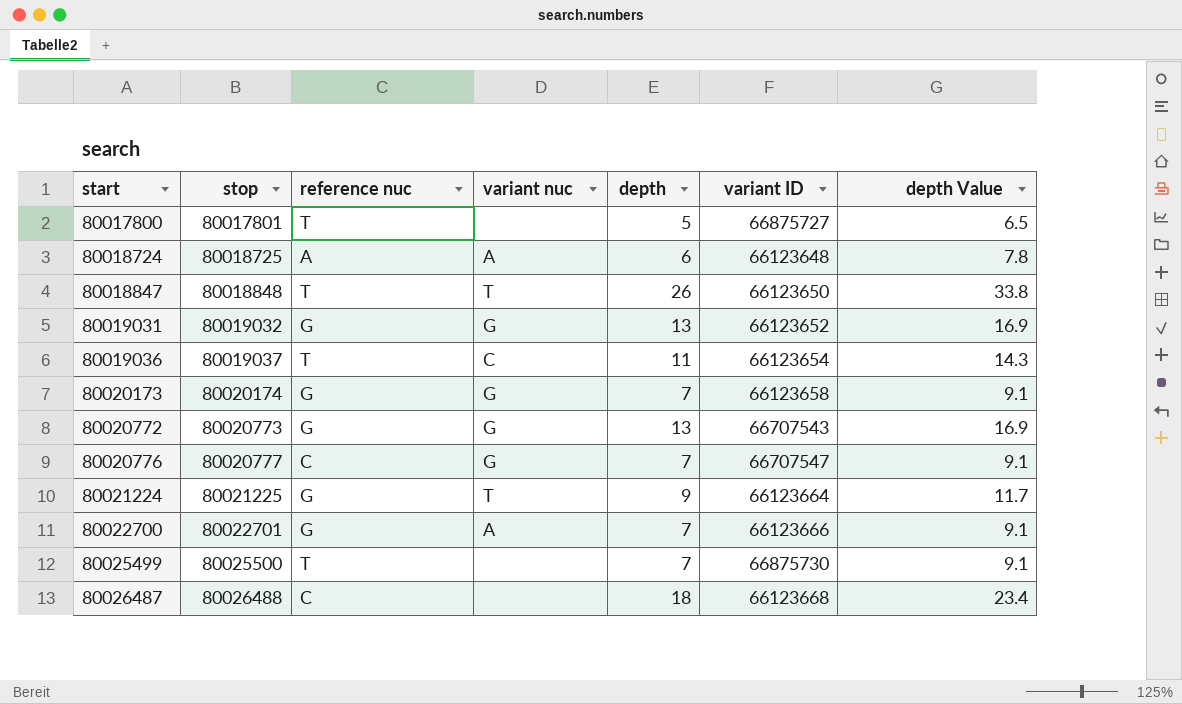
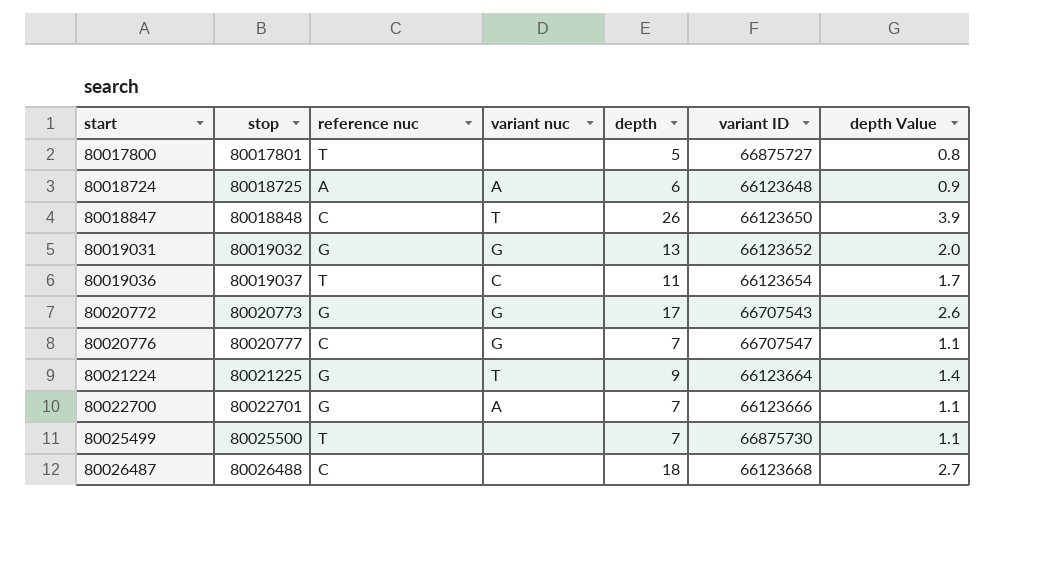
column depth Value | formula: [depth] * 1.3 -> [depth] * 0.15
row 80020173: 80020174 | G | G | 7 | 66123658 | 9.1 -> none
80018847 | reference nuc: T -> C
80020772 | depth: 13 -> 17

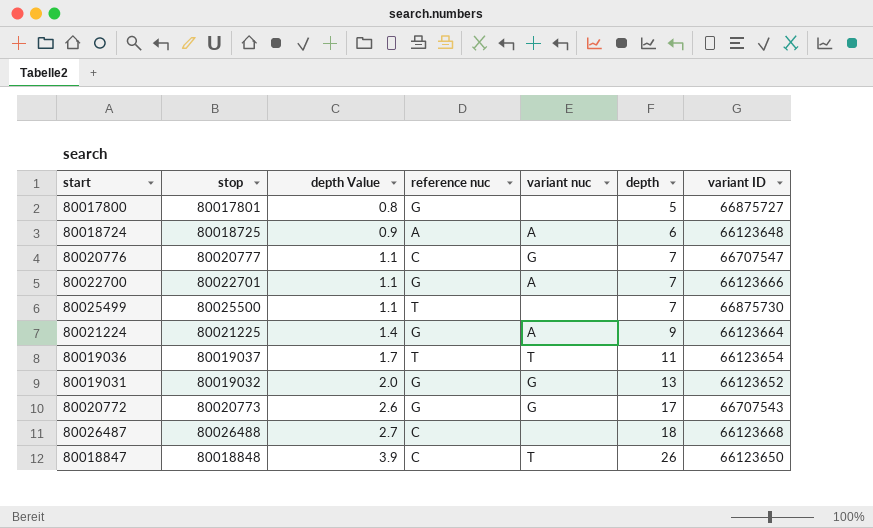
row order: start ascending -> depth Value ascending
column depth Value | position: 7 -> 3
80017800 | reference nuc: T -> G
80021224 | variant nuc: T -> A
80019036 | variant nuc: C -> T

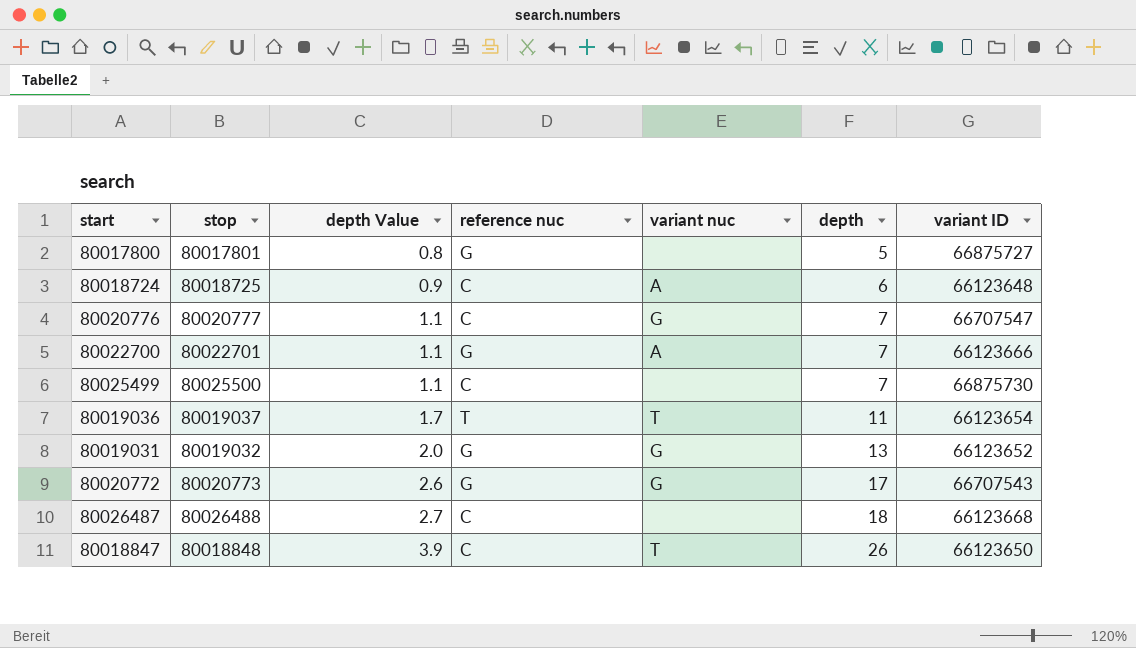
row 80021224: 80021225 | 1.4 | G | A | 9 | 66123664 -> none
80018724 | reference nuc: A -> C
80025499 | reference nuc: T -> C

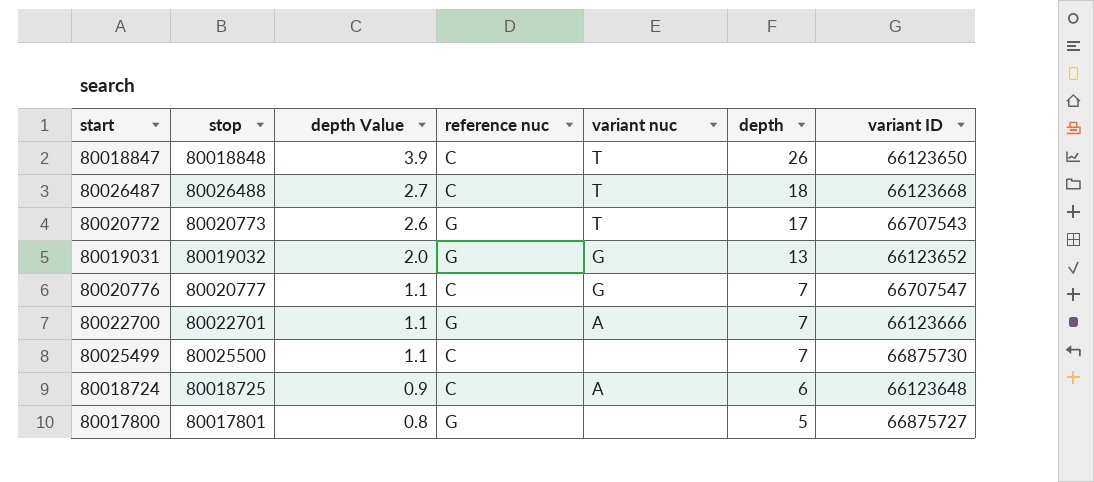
row order: depth Value ascending -> depth Value descending
row 80019036: 80019037 | 1.7 | T | T | 11 | 66123654 -> none
80026487 | variant nuc: none -> T
80020772 | variant nuc: G -> T

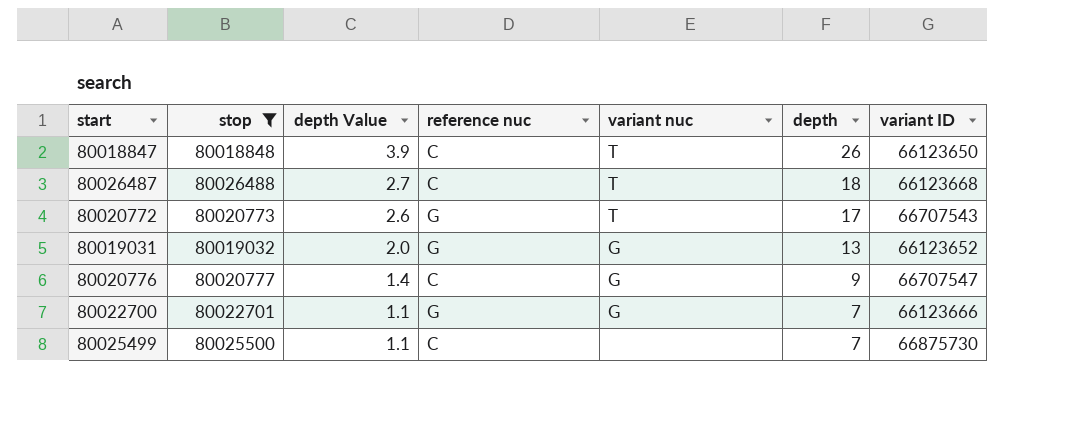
filter: none -> stop >= 80018848
80020776 | depth Value: 1.1 -> 1.4
80020776 | depth: 7 -> 9
80022700 | variant nuc: A -> G

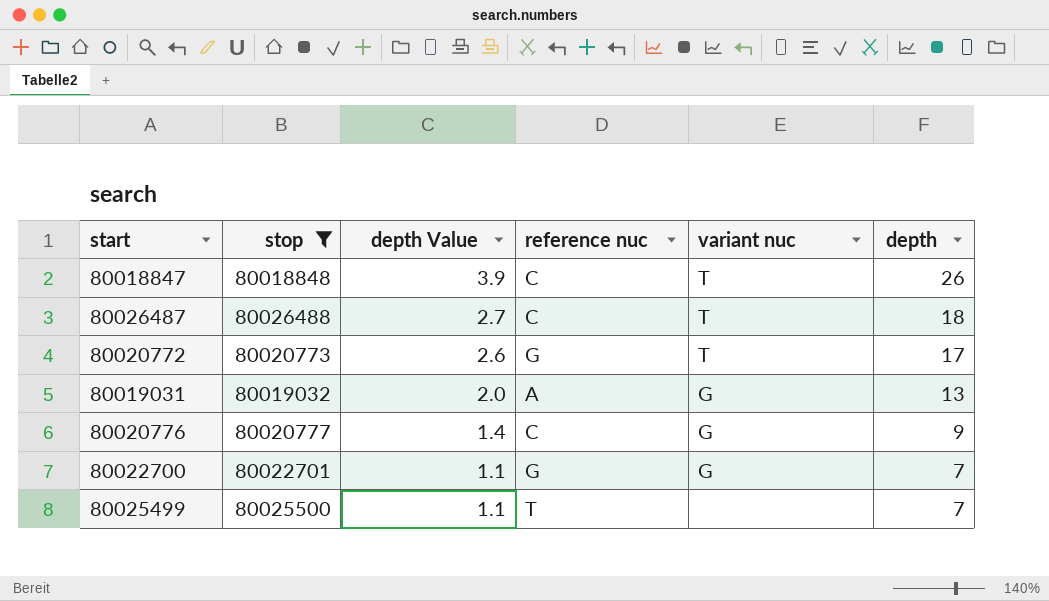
column variant ID | position: 7 -> none
80019031 | reference nuc: G -> A
80025499 | reference nuc: C -> T

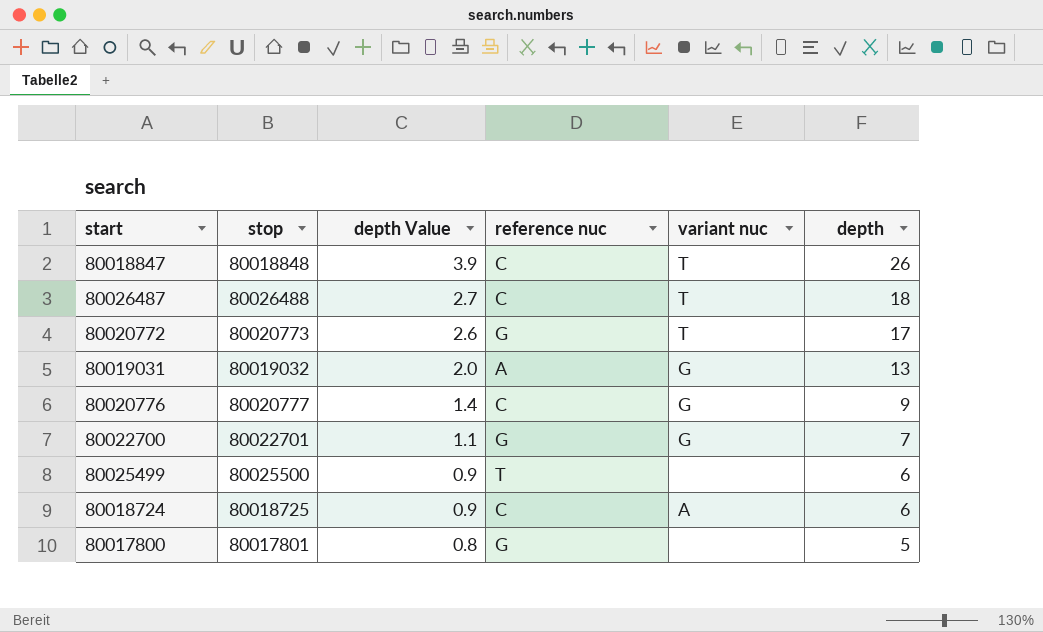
filter: stop >= 80018848 -> none
80025499 | depth Value: 1.1 -> 0.9
80025499 | depth: 7 -> 6

